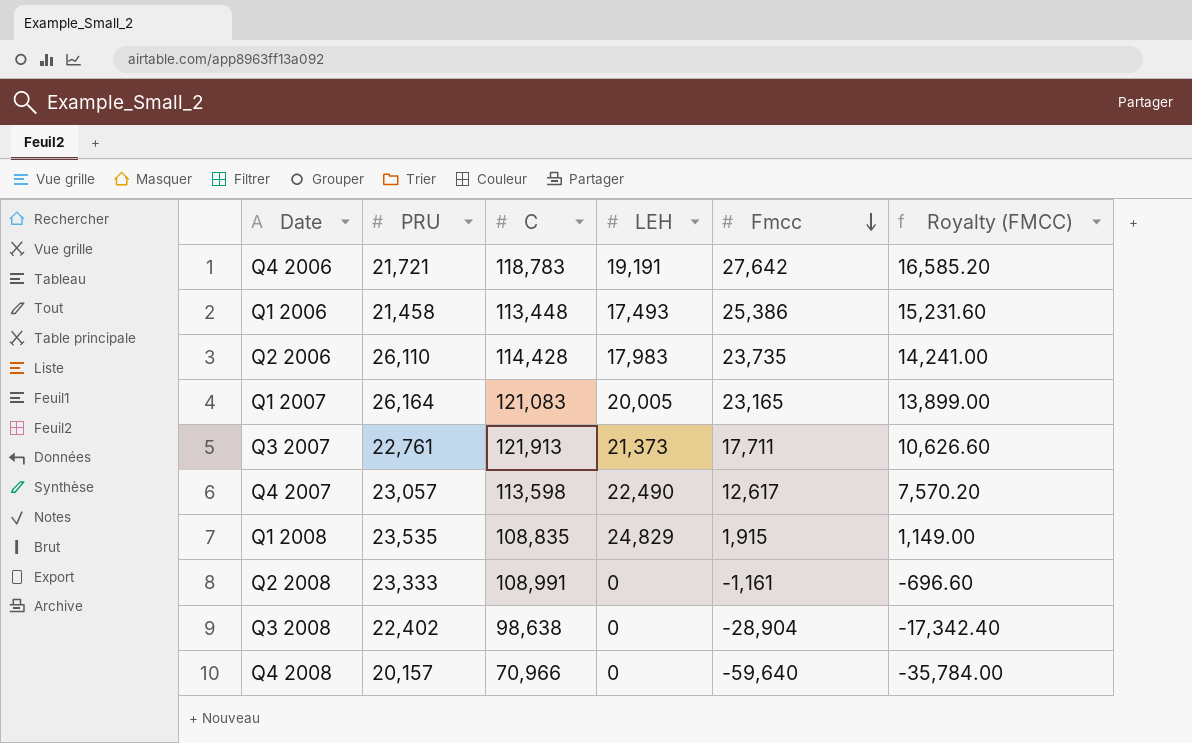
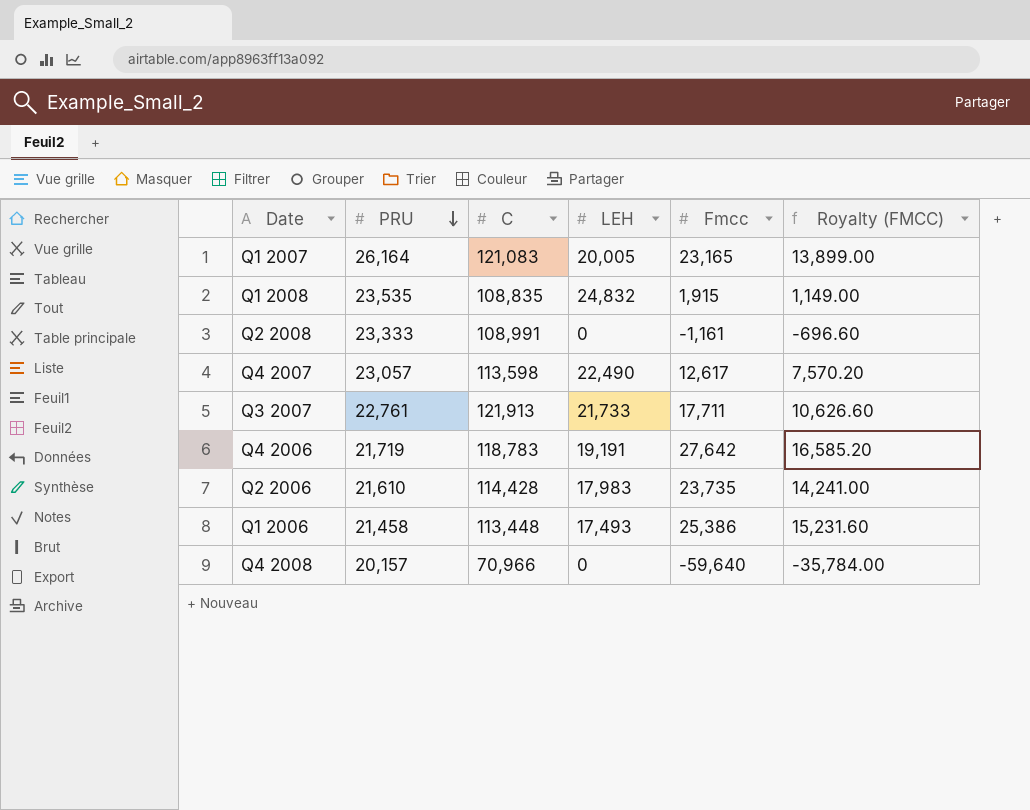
row order: Fmcc descending -> PRU descending
row Q3 2008: 22,402 | 98,638 | 0 | -28,904 | -17,342.40 -> none
Q1 2008 | LEH: 24,829 -> 24,832
Q3 2007 | LEH: 21,373 -> 21,733
Q4 2006 | PRU: 21,721 -> 21,719
Q2 2006 | PRU: 26,110 -> 21,610

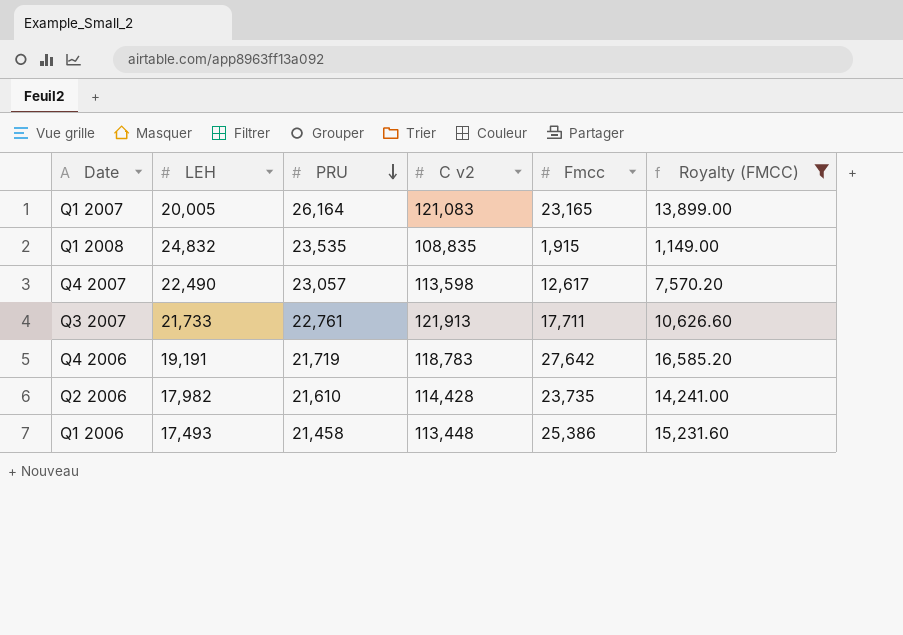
filter: none -> Royalty (FMCC) >= 1,149.00
column LEH | position: 4 -> 2
column name: C -> C v2
Q2 2006 | LEH: 17,983 -> 17,982

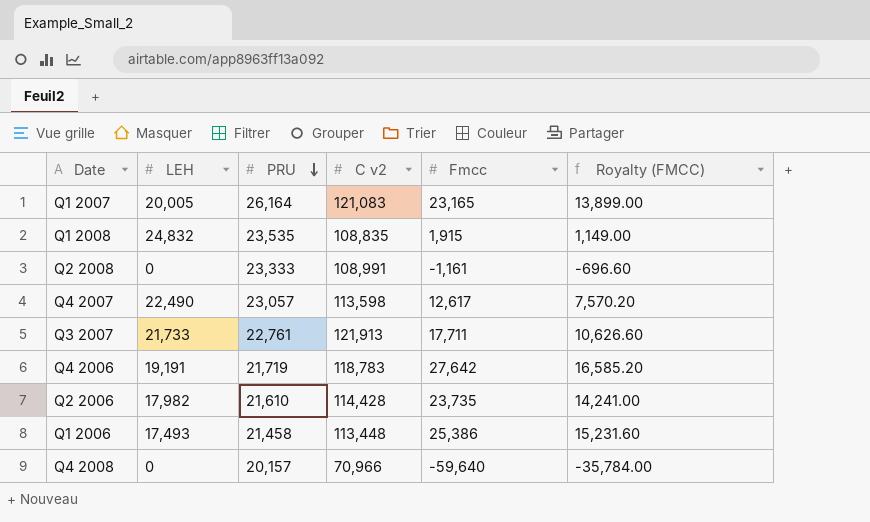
filter: Royalty (FMCC) >= 1,149.00 -> none

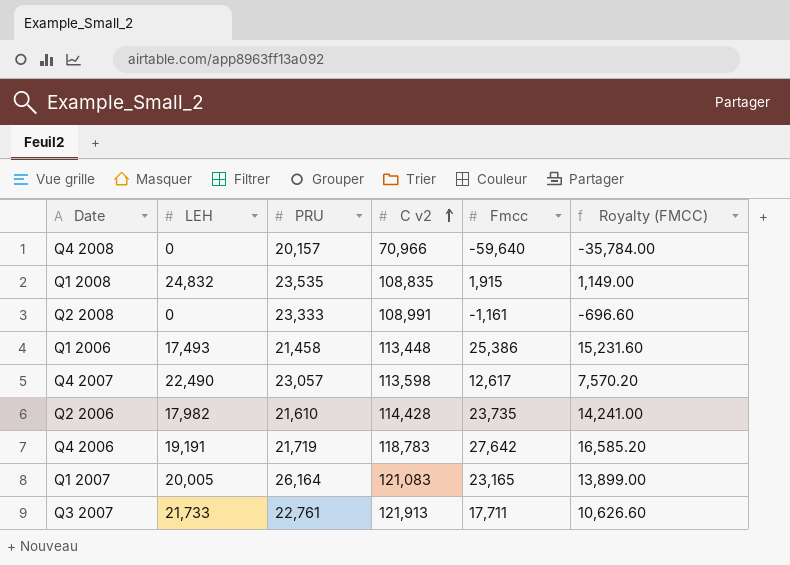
row order: PRU descending -> C v2 ascending

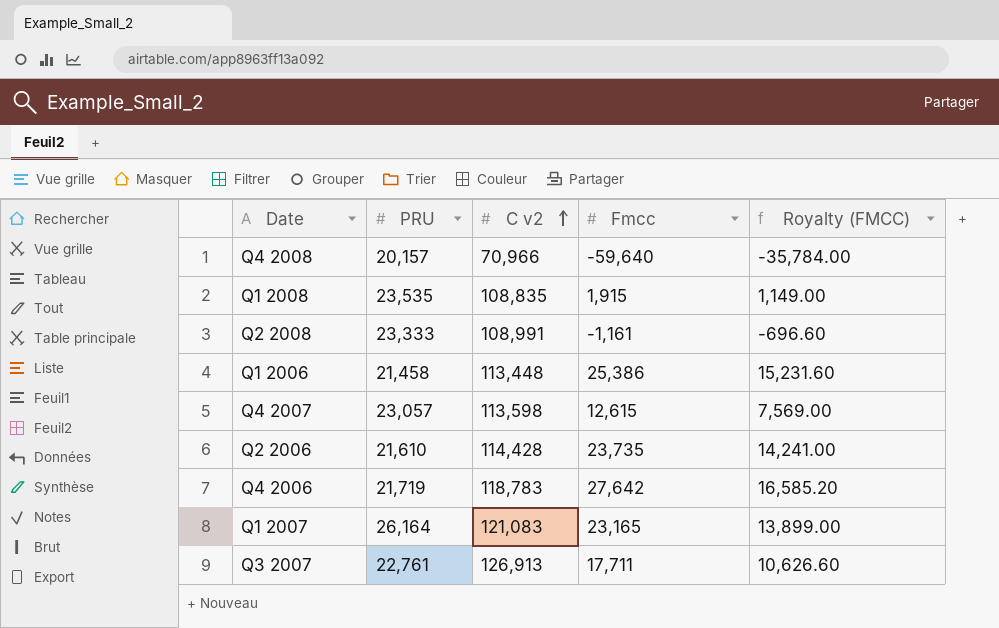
column LEH | position: 2 -> none
Q4 2007 | Fmcc: 12,617 -> 12,615
Q4 2007 | Royalty (FMCC): 7,570.20 -> 7,569.00
Q3 2007 | C v2: 121,913 -> 126,913

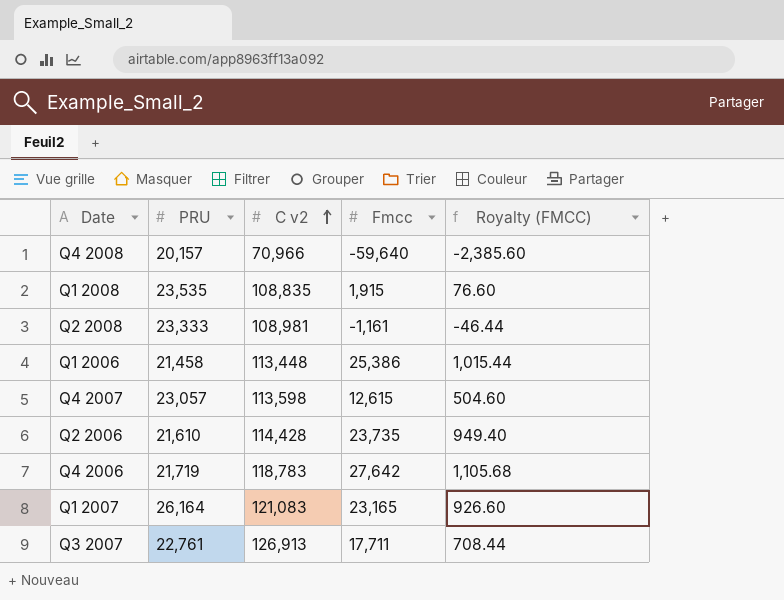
column Royalty (FMCC) | formula: [Fmcc] * 0.6 -> [Fmcc] * 0.04
Q2 2008 | C v2: 108,991 -> 108,981

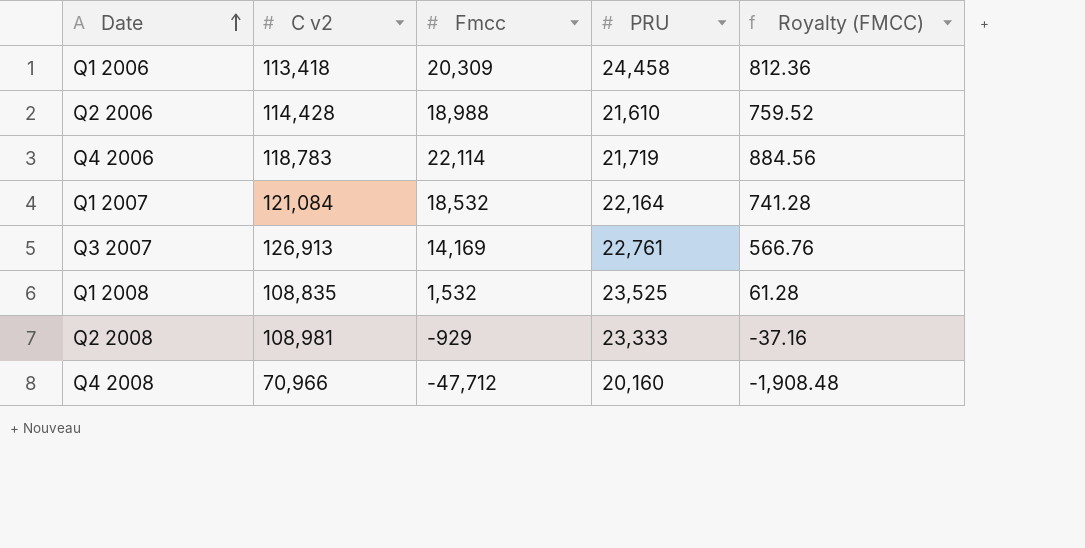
row order: C v2 ascending -> Date ascending
column PRU | position: 2 -> 4
row Q4 2007: 23,057 | 113,598 | 12,615 | 504.60 -> none
Q1 2006 | C v2: 113,448 -> 113,418
Q1 2006 | Fmcc: 25,386 -> 20,309
Q1 2006 | PRU: 21,458 -> 24,458
Q1 2006 | Royalty (FMCC): 1,015.44 -> 812.36
Q2 2006 | Fmcc: 23,735 -> 18,988
Q2 2006 | Royalty (FMCC): 949.40 -> 759.52
Q4 2006 | Fmcc: 27,642 -> 22,114
Q4 2006 | Royalty (FMCC): 1,105.68 -> 884.56
Q1 2007 | C v2: 121,083 -> 121,084
Q1 2007 | Fmcc: 23,165 -> 18,532
Q1 2007 | PRU: 26,164 -> 22,164
Q1 2007 | Royalty (FMCC): 926.60 -> 741.28
Q3 2007 | Fmcc: 17,711 -> 14,169
Q3 2007 | Royalty (FMCC): 708.44 -> 566.76
Q1 2008 | Fmcc: 1,915 -> 1,532
Q1 2008 | PRU: 23,535 -> 23,525
Q1 2008 | Royalty (FMCC): 76.60 -> 61.28
Q2 2008 | Fmcc: -1,161 -> -929
Q2 2008 | Royalty (FMCC): -46.44 -> -37.16
Q4 2008 | Fmcc: -59,640 -> -47,712
Q4 2008 | PRU: 20,157 -> 20,160
Q4 2008 | Royalty (FMCC): -2,385.60 -> -1,908.48

